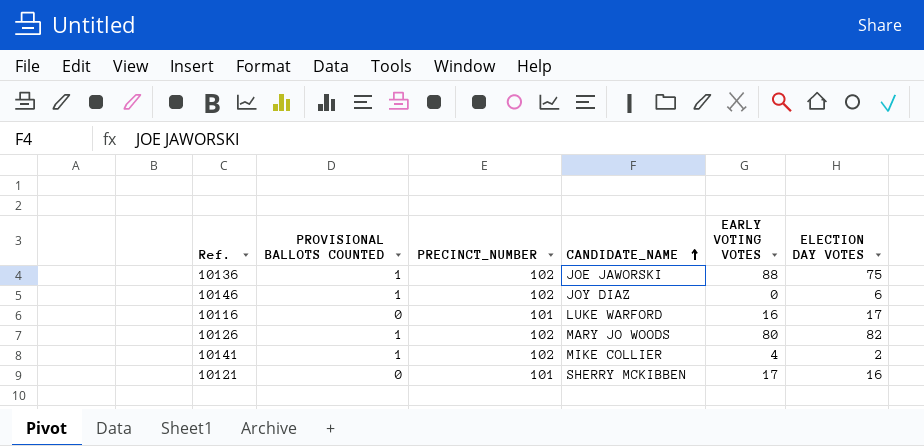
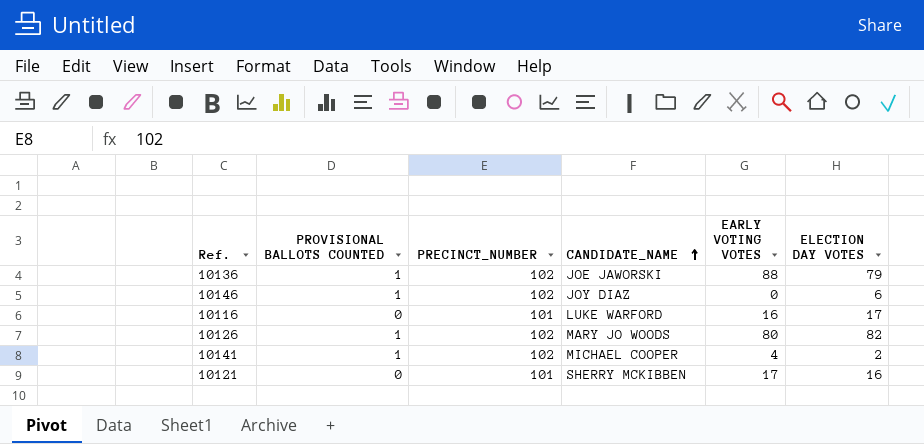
10136 | ELECTION DAY VOTES: 75 -> 79
10141 | CANDIDATE_NAME: MIKE COLLIER -> MICHAEL COOPER

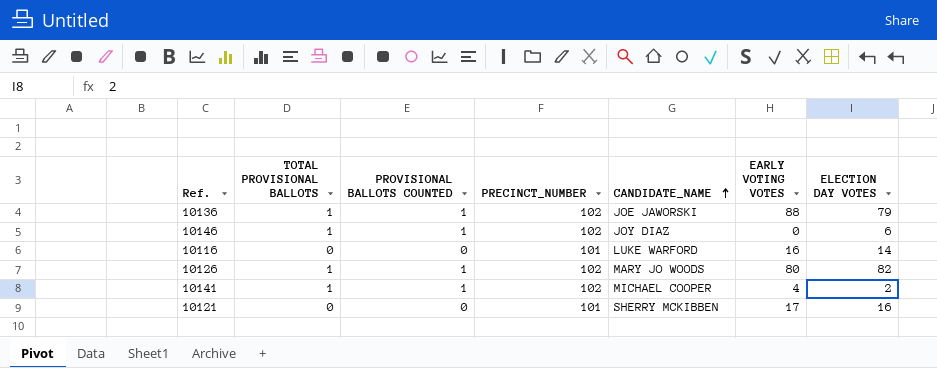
column TOTAL PROVISIONAL BALLOTS | position: none -> 2
10116 | ELECTION DAY VOTES: 17 -> 14

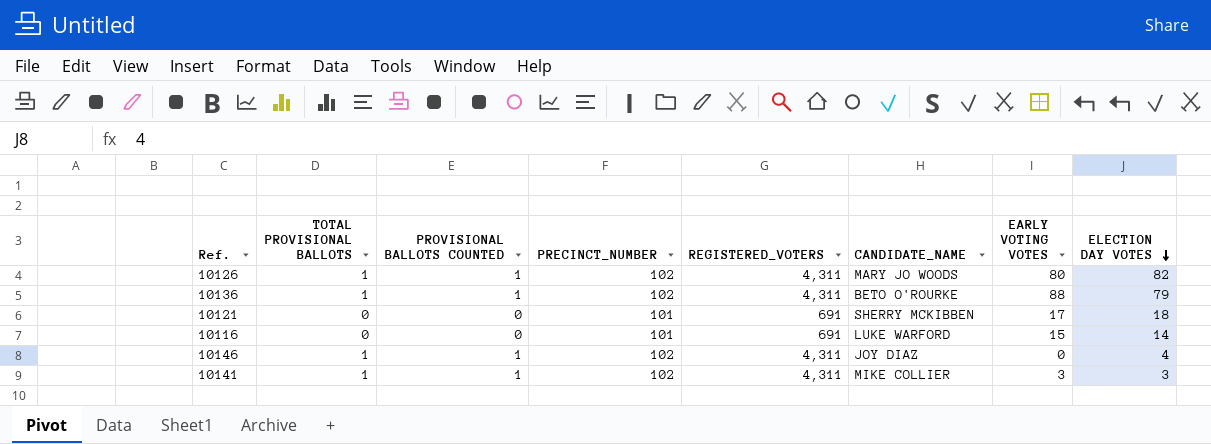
row order: CANDIDATE_NAME ascending -> ELECTION DAY VOTES descending
column REGISTERED_VOTERS | position: none -> 5
10136 | CANDIDATE_NAME: JOE JAWORSKI -> BETO O'ROURKE
10121 | ELECTION DAY VOTES: 16 -> 18
10116 | EARLY VOTING VOTES: 16 -> 15
10146 | ELECTION DAY VOTES: 6 -> 4
10141 | CANDIDATE_NAME: MICHAEL COOPER -> MIKE COLLIER
10141 | EARLY VOTING VOTES: 4 -> 3
10141 | ELECTION DAY VOTES: 2 -> 3

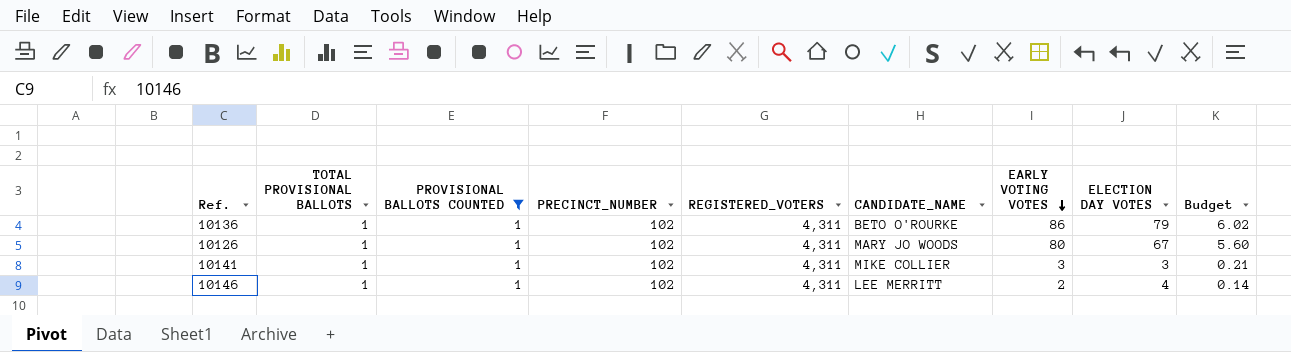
filter: none -> PROVISIONAL BALLOTS COUNTED = 1
row order: ELECTION DAY VOTES descending -> EARLY VOTING VOTES descending
column Budget | formula: none -> [EARLY VOTING VOTES] * 0.07
10136 | EARLY VOTING VOTES: 88 -> 86
10126 | ELECTION DAY VOTES: 82 -> 67
10146 | CANDIDATE_NAME: JOY DIAZ -> LEE MERRITT
10146 | EARLY VOTING VOTES: 0 -> 2

